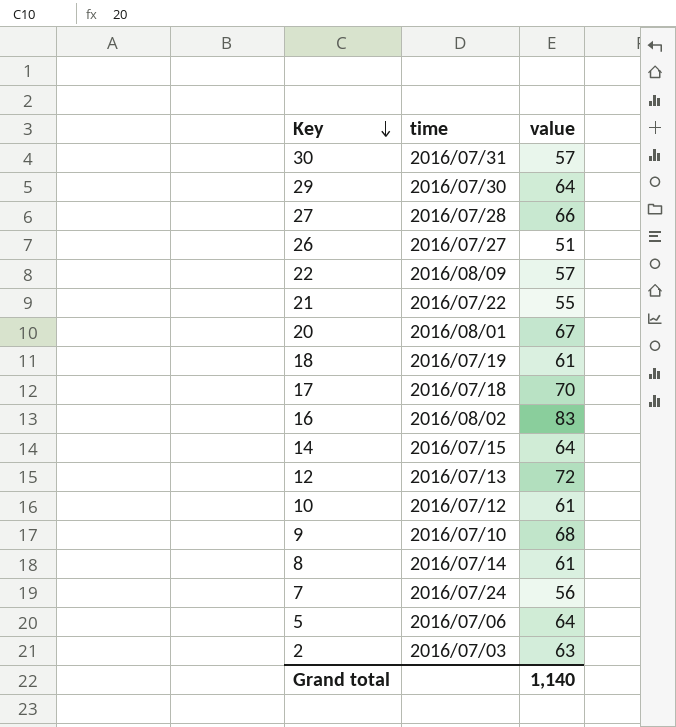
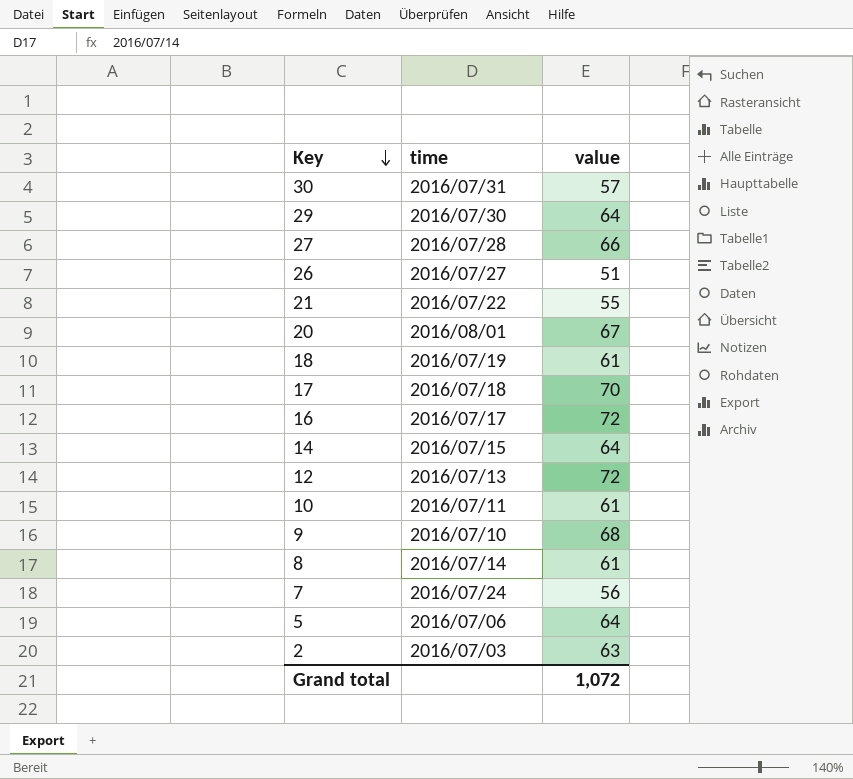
row 22: 2016/08/09 | 57 -> none
16 | time: 2016/08/02 -> 2016/07/17
16 | value: 83 -> 72
10 | time: 2016/07/12 -> 2016/07/11
Grand total | value: 1,140 -> 1,072

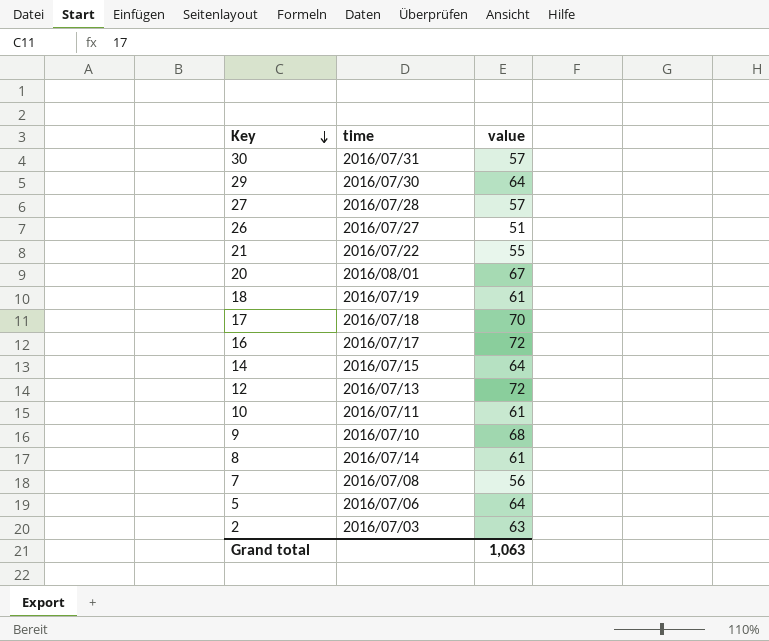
27 | value: 66 -> 57
7 | time: 2016/07/24 -> 2016/07/08
Grand total | value: 1,072 -> 1,063

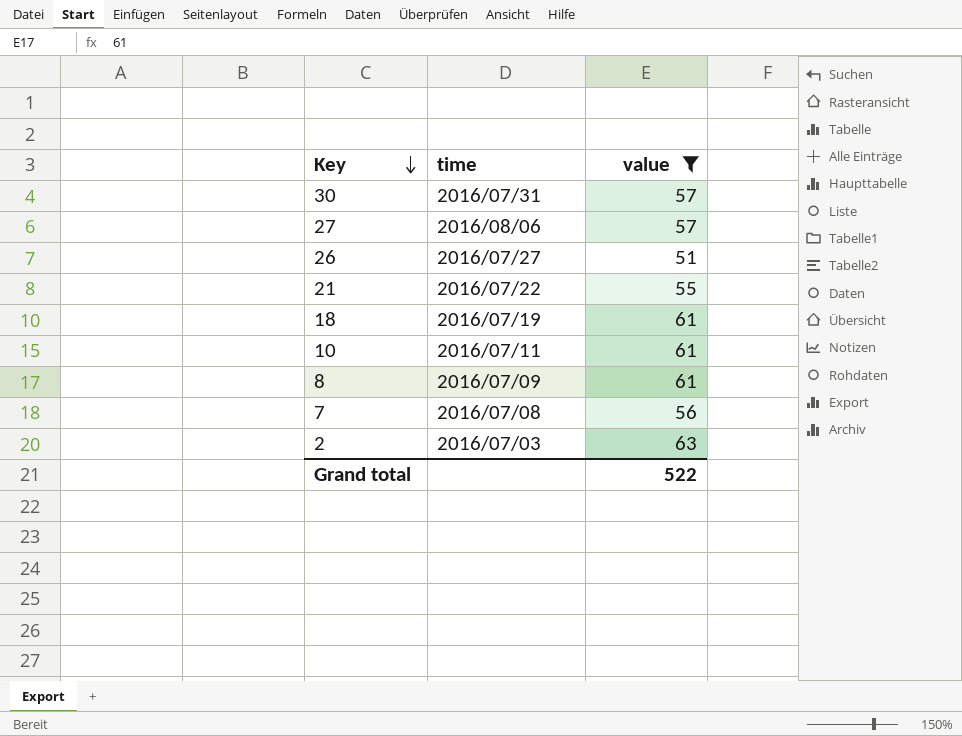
filter: none -> value <= 63
27 | time: 2016/07/28 -> 2016/08/06
8 | time: 2016/07/14 -> 2016/07/09
Grand total | value: 1,063 -> 522

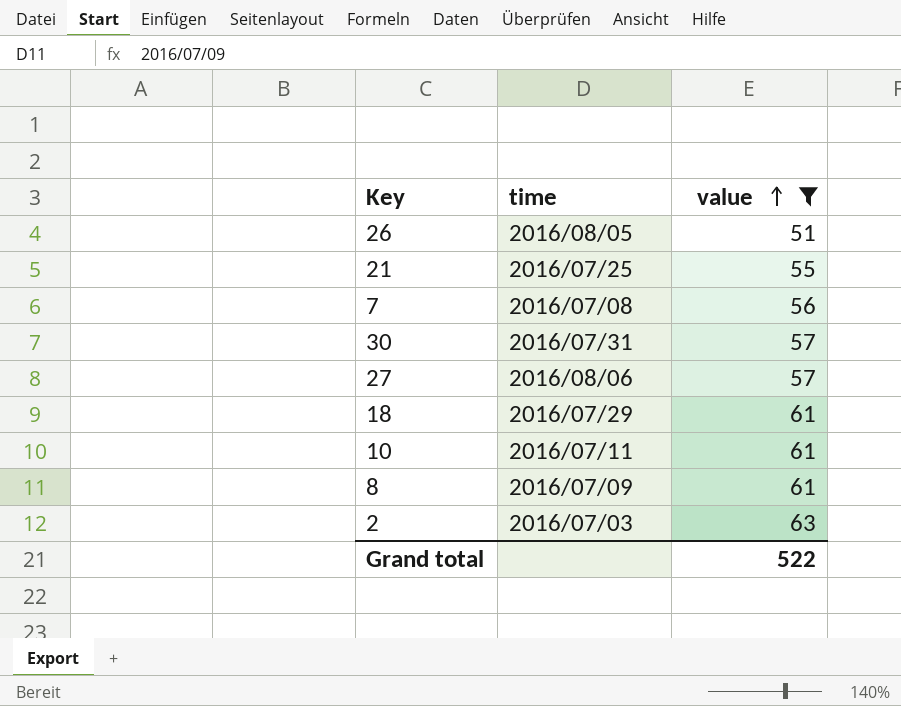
row order: Key descending -> value ascending
26 | time: 2016/07/27 -> 2016/08/05
21 | time: 2016/07/22 -> 2016/07/25
18 | time: 2016/07/19 -> 2016/07/29

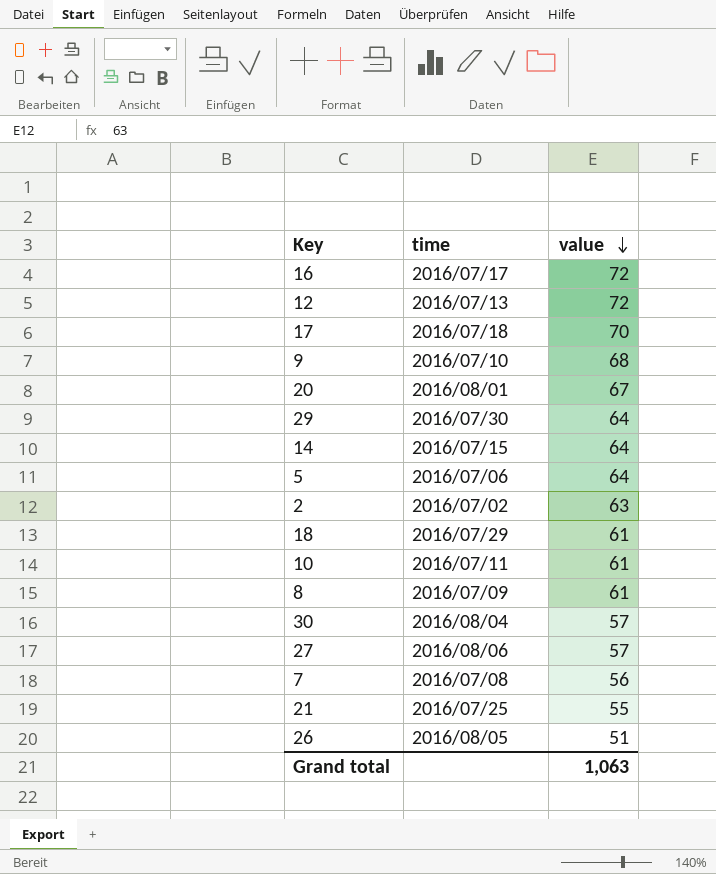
filter: value <= 63 -> none
row order: value ascending -> value descending
2 | time: 2016/07/03 -> 2016/07/02
30 | time: 2016/07/31 -> 2016/08/04
Grand total | value: 522 -> 1,063

